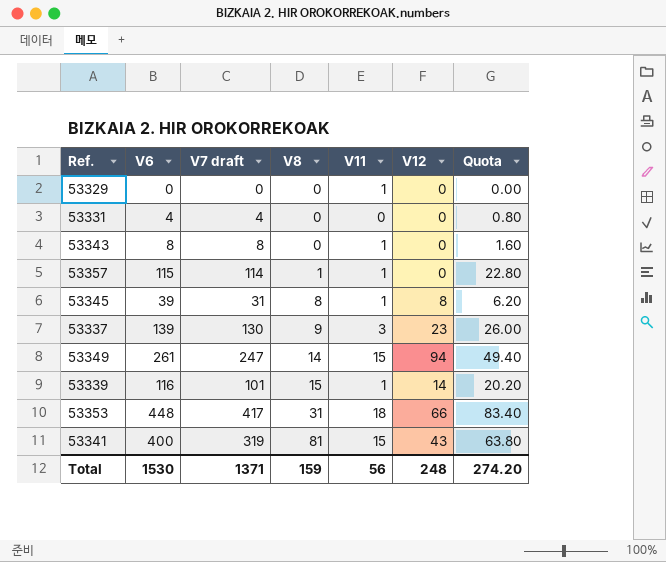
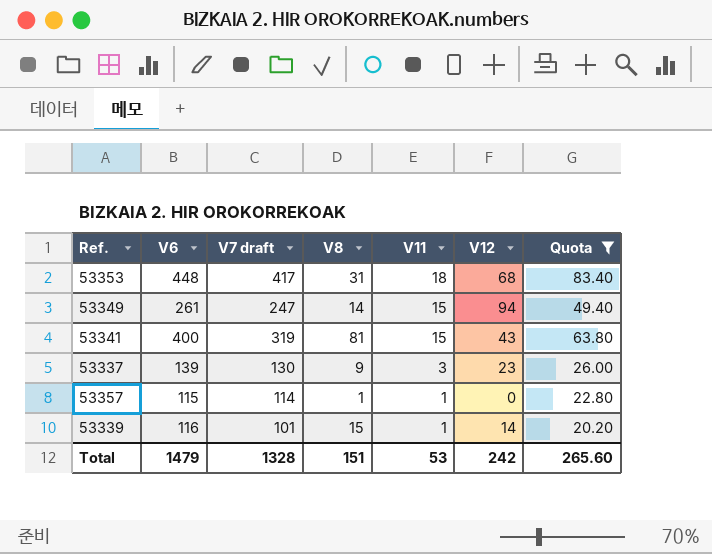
filter: none -> Quota >= 20.20
row order: V8 ascending -> V11 descending
53353 | V12: 66 -> 68
Total | V6: 1530 -> 1479
Total | V7 draft: 1371 -> 1328
Total | V8: 159 -> 151
Total | V11: 56 -> 53
Total | V12: 248 -> 242
Total | Quota: 274.20 -> 265.60

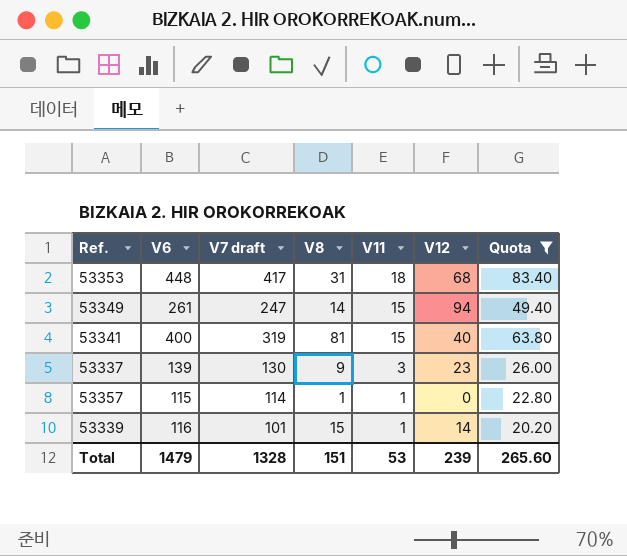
53341 | V12: 43 -> 40
Total | V12: 242 -> 239

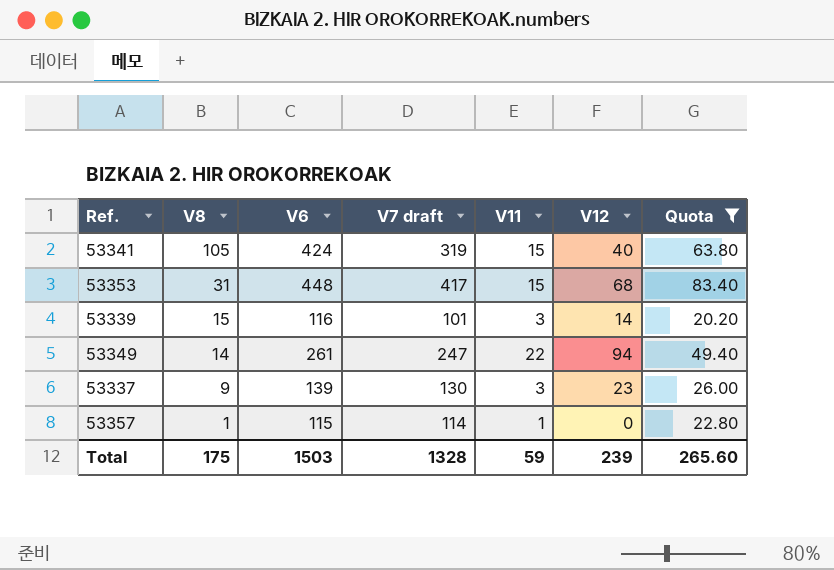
row order: V11 descending -> V8 descending
column V8 | position: 4 -> 2
53341 | V8: 81 -> 105
53341 | V6: 400 -> 424
53353 | V11: 18 -> 15
53339 | V11: 1 -> 3
53349 | V11: 15 -> 22
Total | V8: 151 -> 175
Total | V6: 1479 -> 1503
Total | V11: 53 -> 59

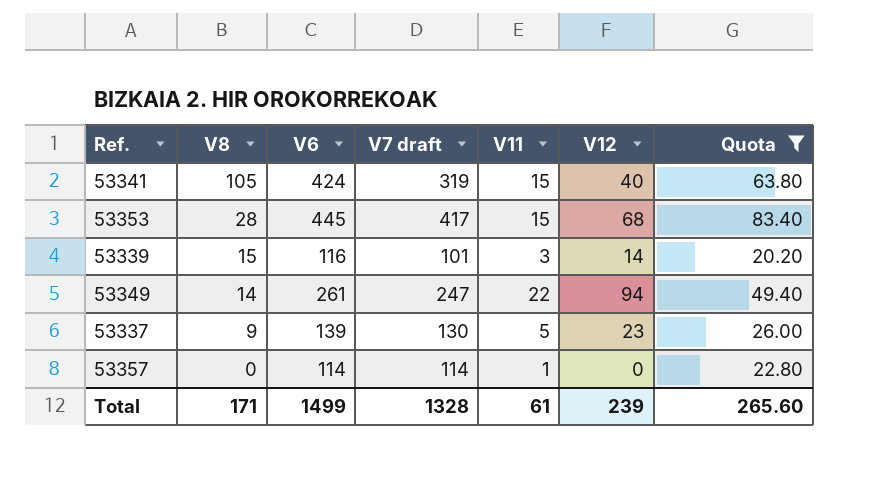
53353 | V8: 31 -> 28
53353 | V6: 448 -> 445
53337 | V11: 3 -> 5
53357 | V8: 1 -> 0
53357 | V6: 115 -> 114
Total | V8: 175 -> 171
Total | V6: 1503 -> 1499
Total | V11: 59 -> 61

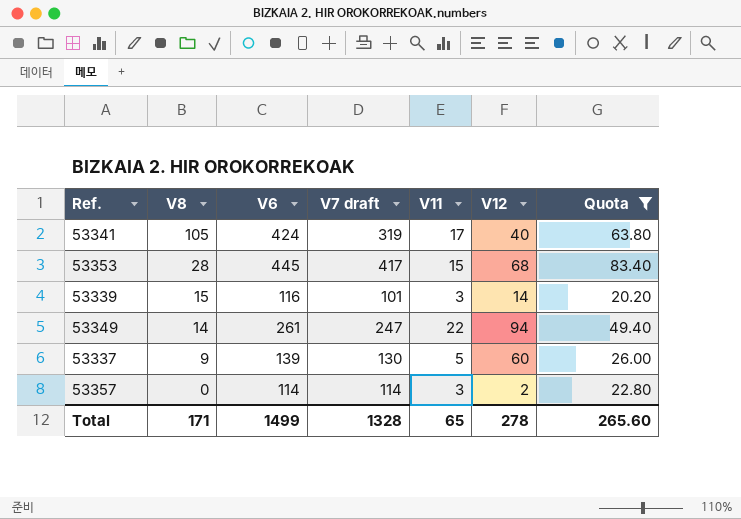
53341 | V11: 15 -> 17
53337 | V12: 23 -> 60
53357 | V11: 1 -> 3
53357 | V12: 0 -> 2
Total | V11: 61 -> 65
Total | V12: 239 -> 278

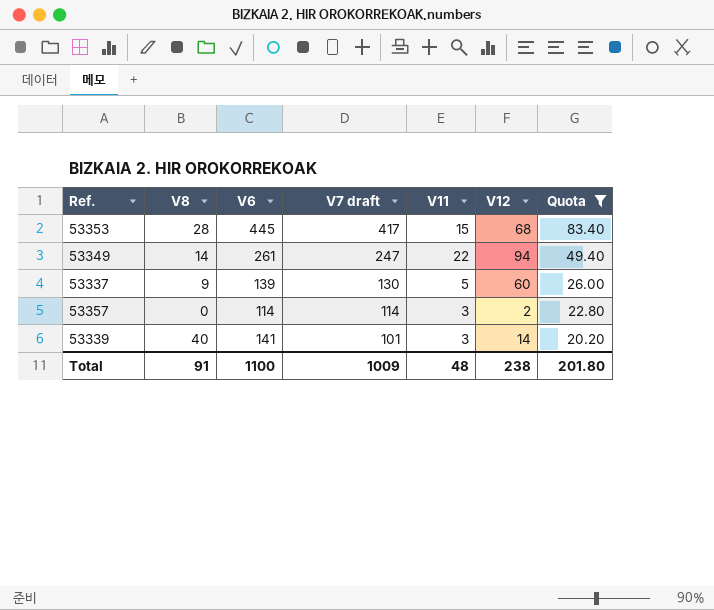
row order: V8 descending -> V7 draft descending
row 53341: 105 | 424 | 319 | 17 | 40 | 63.80 -> none
53339 | V8: 15 -> 40
53339 | V6: 116 -> 141
Total | V8: 171 -> 91
Total | V6: 1499 -> 1100
Total | V7 draft: 1328 -> 1009
Total | V11: 65 -> 48
Total | V12: 278 -> 238
Total | Quota: 265.60 -> 201.80

